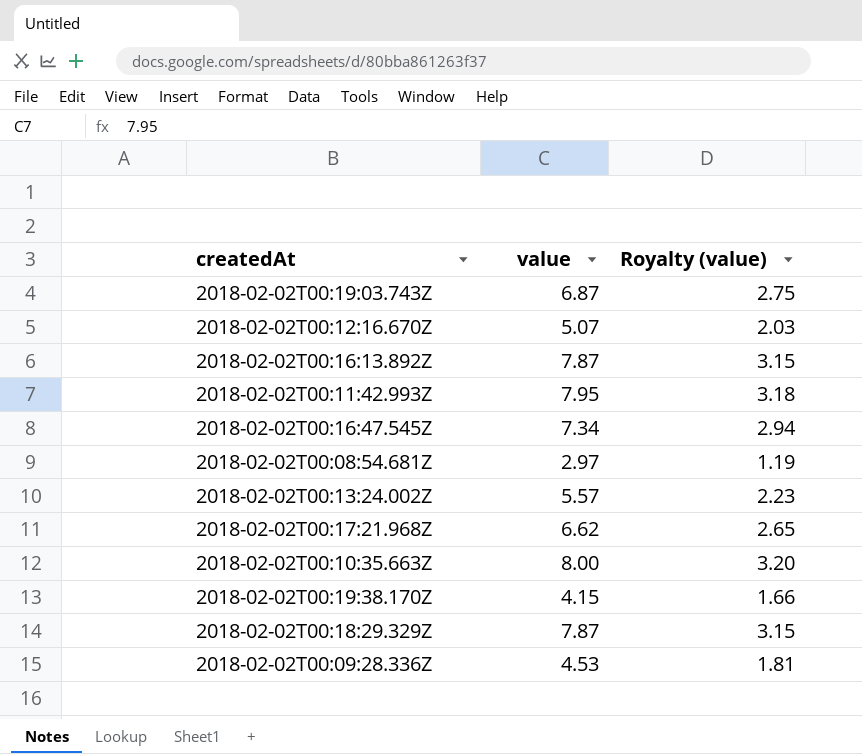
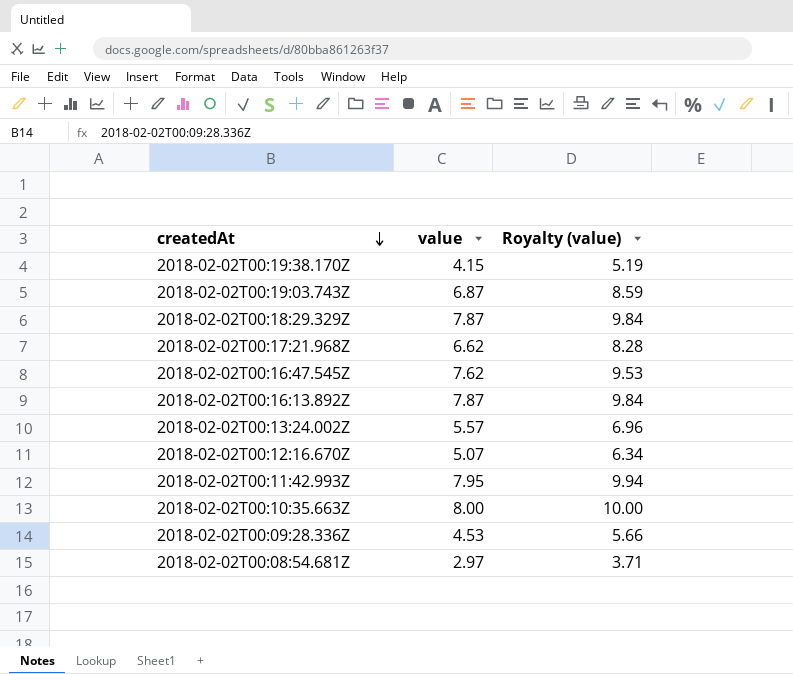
row order: none -> createdAt descending
column Royalty (value) | formula: [value] * 0.4 -> [value] * 1.25
2018-02-02T00:16:47.545Z | value: 7.34 -> 7.62

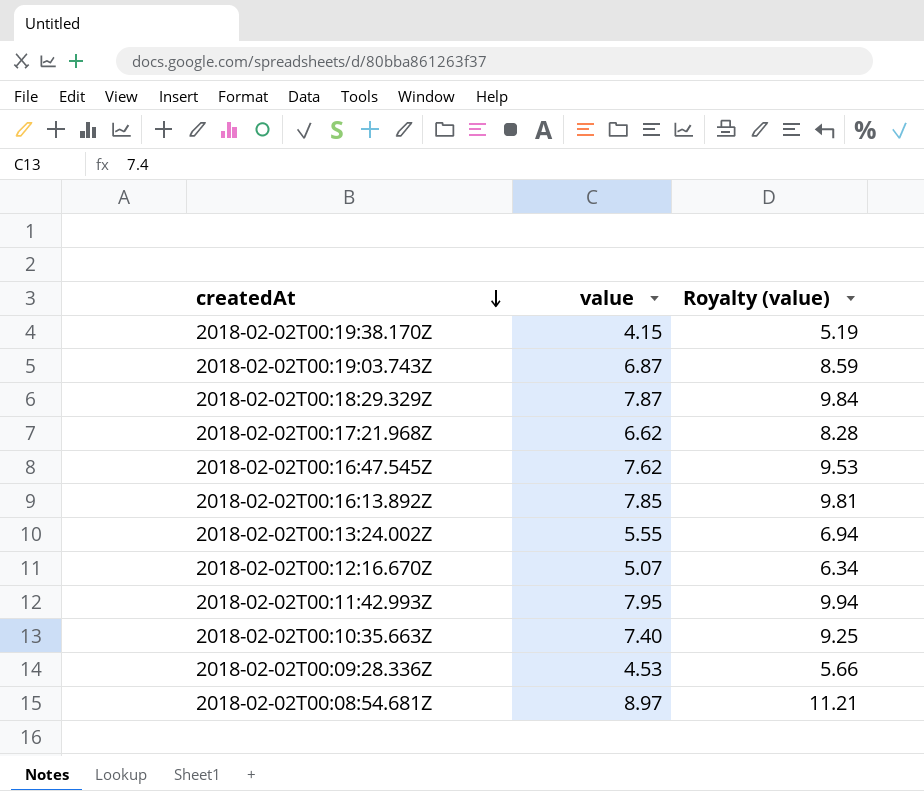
2018-02-02T00:16:13.892Z | value: 7.87 -> 7.85
2018-02-02T00:16:13.892Z | Royalty (value): 9.84 -> 9.81
2018-02-02T00:13:24.002Z | value: 5.57 -> 5.55
2018-02-02T00:13:24.002Z | Royalty (value): 6.96 -> 6.94
2018-02-02T00:10:35.663Z | value: 8.00 -> 7.40
2018-02-02T00:10:35.663Z | Royalty (value): 10.00 -> 9.25
2018-02-02T00:08:54.681Z | value: 2.97 -> 8.97
2018-02-02T00:08:54.681Z | Royalty (value): 3.71 -> 11.21

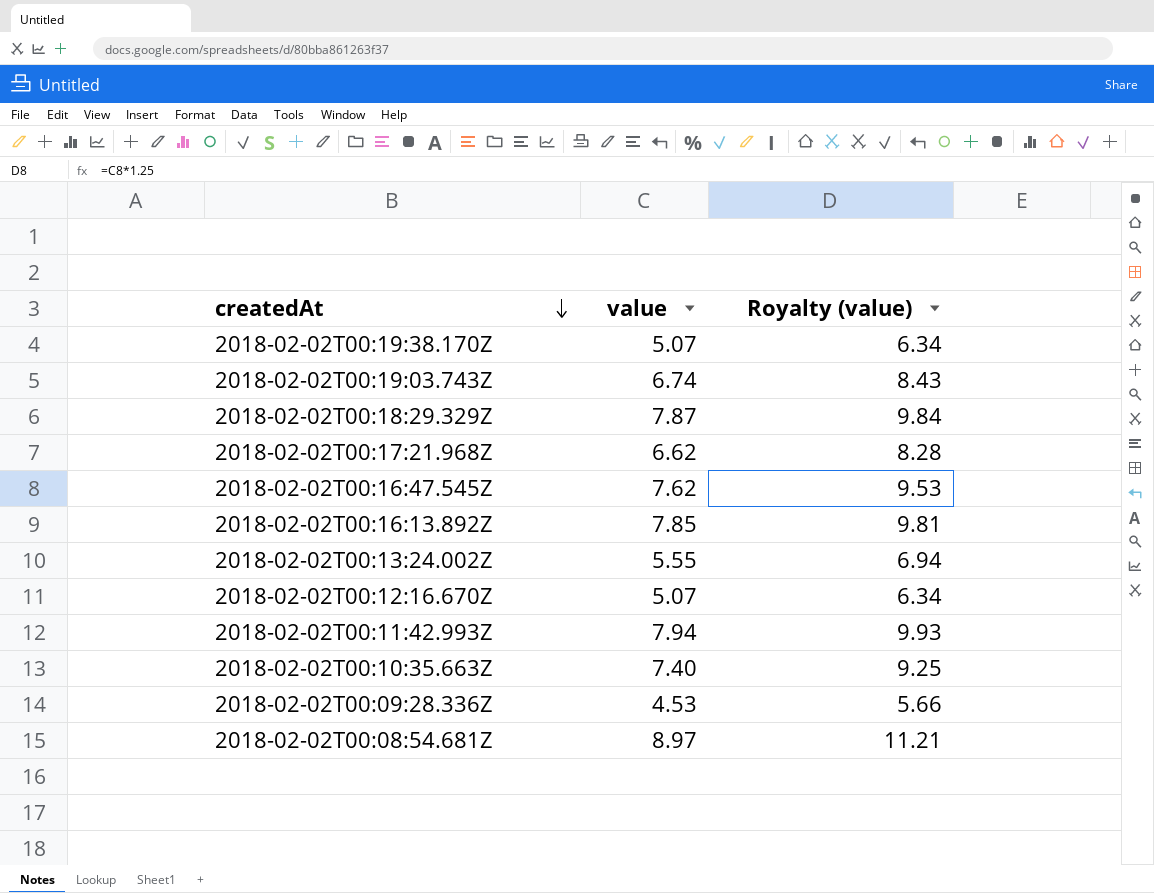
2018-02-02T00:19:38.170Z | value: 4.15 -> 5.07
2018-02-02T00:19:38.170Z | Royalty (value): 5.19 -> 6.34
2018-02-02T00:19:03.743Z | value: 6.87 -> 6.74
2018-02-02T00:19:03.743Z | Royalty (value): 8.59 -> 8.43
2018-02-02T00:11:42.993Z | value: 7.95 -> 7.94
2018-02-02T00:11:42.993Z | Royalty (value): 9.94 -> 9.93

